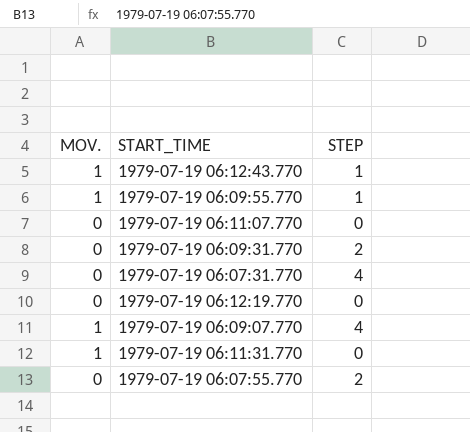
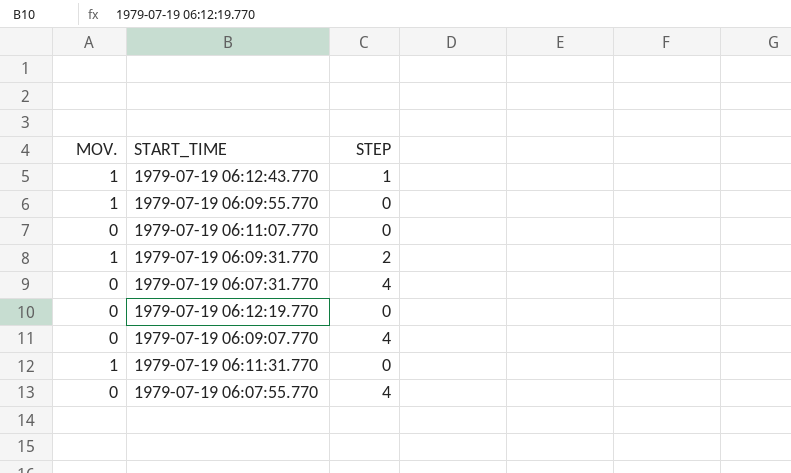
1979-07-19 06:09:55.770 | STEP: 1 -> 0
1979-07-19 06:09:31.770 | MOV.: 0 -> 1
1979-07-19 06:09:07.770 | MOV.: 1 -> 0
1979-07-19 06:07:55.770 | STEP: 2 -> 4

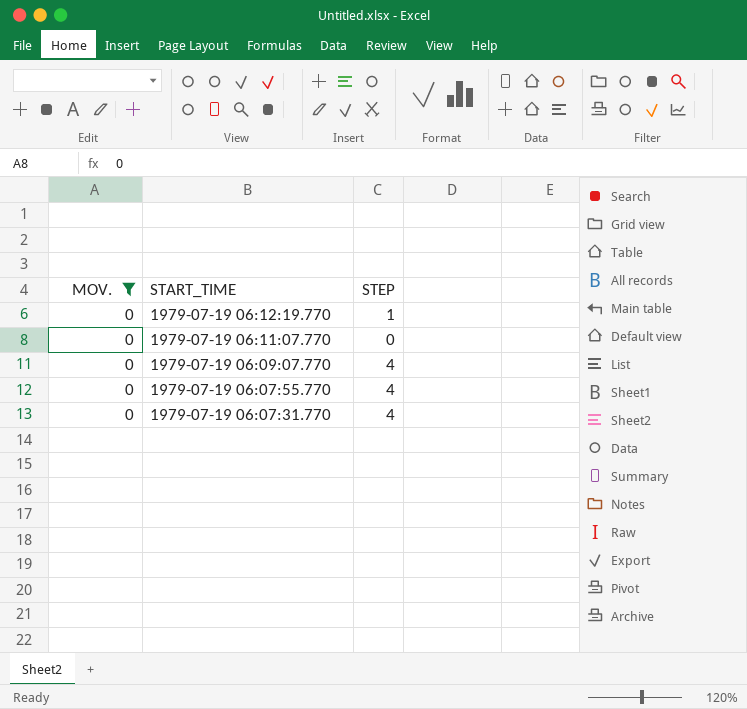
filter: none -> MOV. = 0
row order: none -> START_TIME descending
1979-07-19 06:12:19.770 | STEP: 0 -> 1

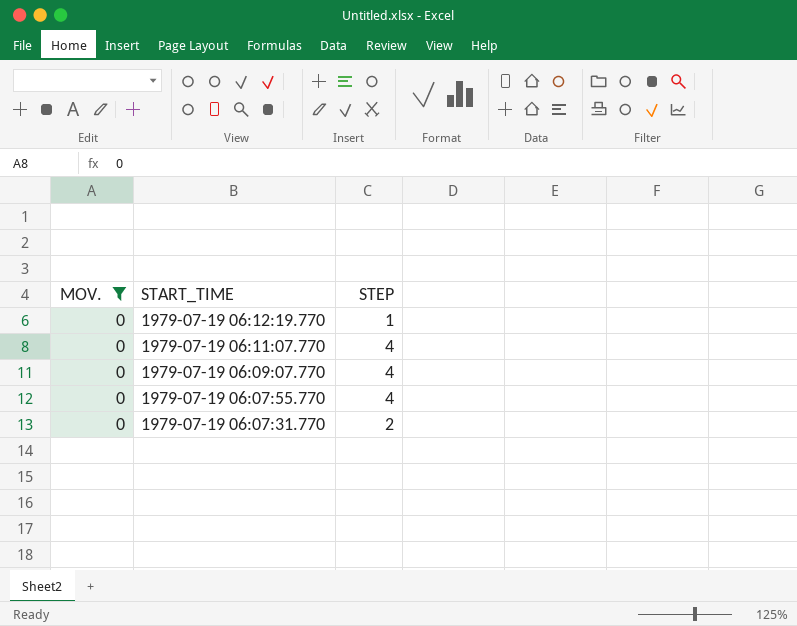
1979-07-19 06:11:07.770 | STEP: 0 -> 4
1979-07-19 06:07:31.770 | STEP: 4 -> 2

